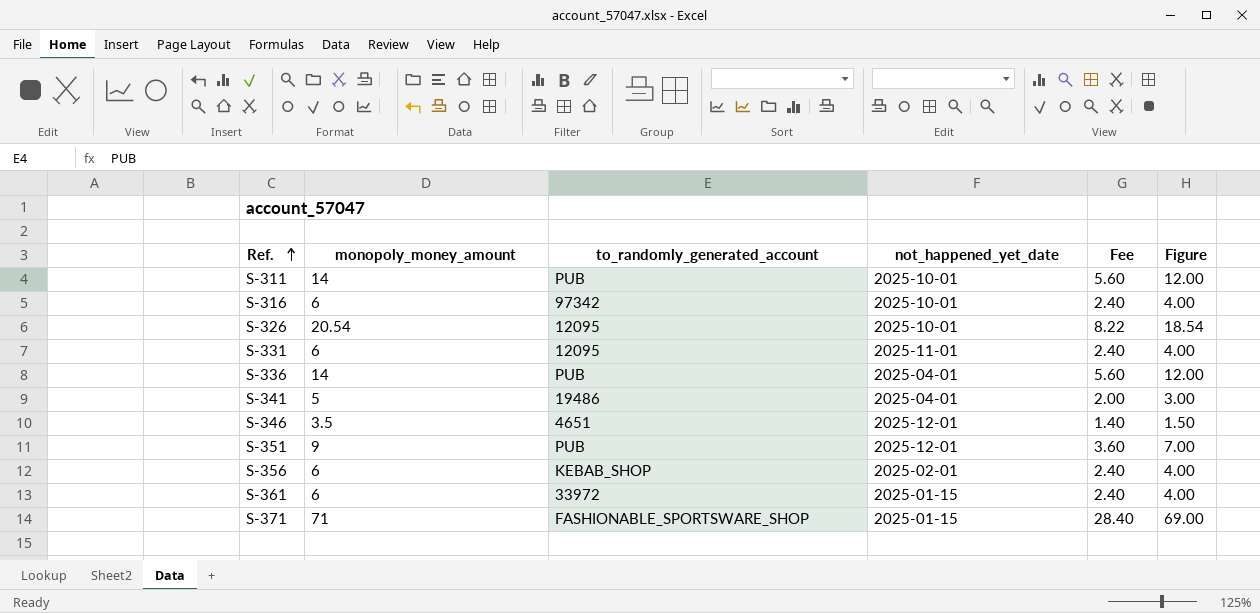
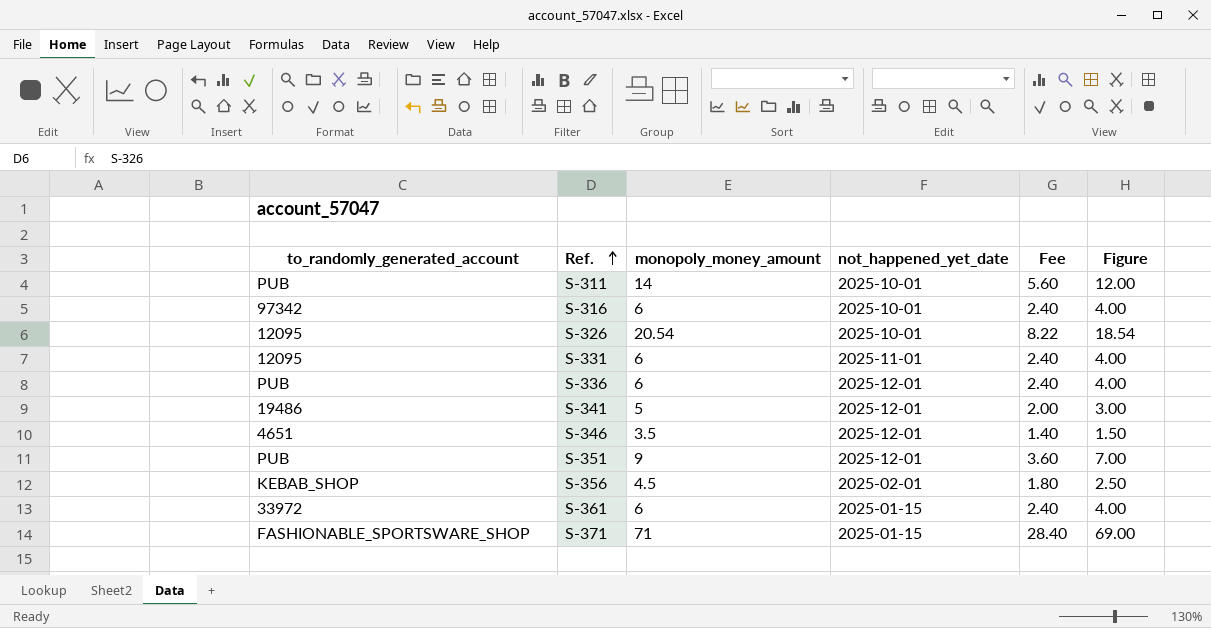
column to_randomly_generated_account | position: 3 -> 1
S-336 | monopoly_money_amount: 14 -> 6
S-336 | not_happened_yet_date: 2025-04-01 -> 2025-12-01
S-336 | Fee: 5.60 -> 2.40
S-336 | Figure: 12.00 -> 4.00
S-341 | not_happened_yet_date: 2025-04-01 -> 2025-12-01
S-356 | monopoly_money_amount: 6 -> 4.5
S-356 | Fee: 2.40 -> 1.80
S-356 | Figure: 4.00 -> 2.50

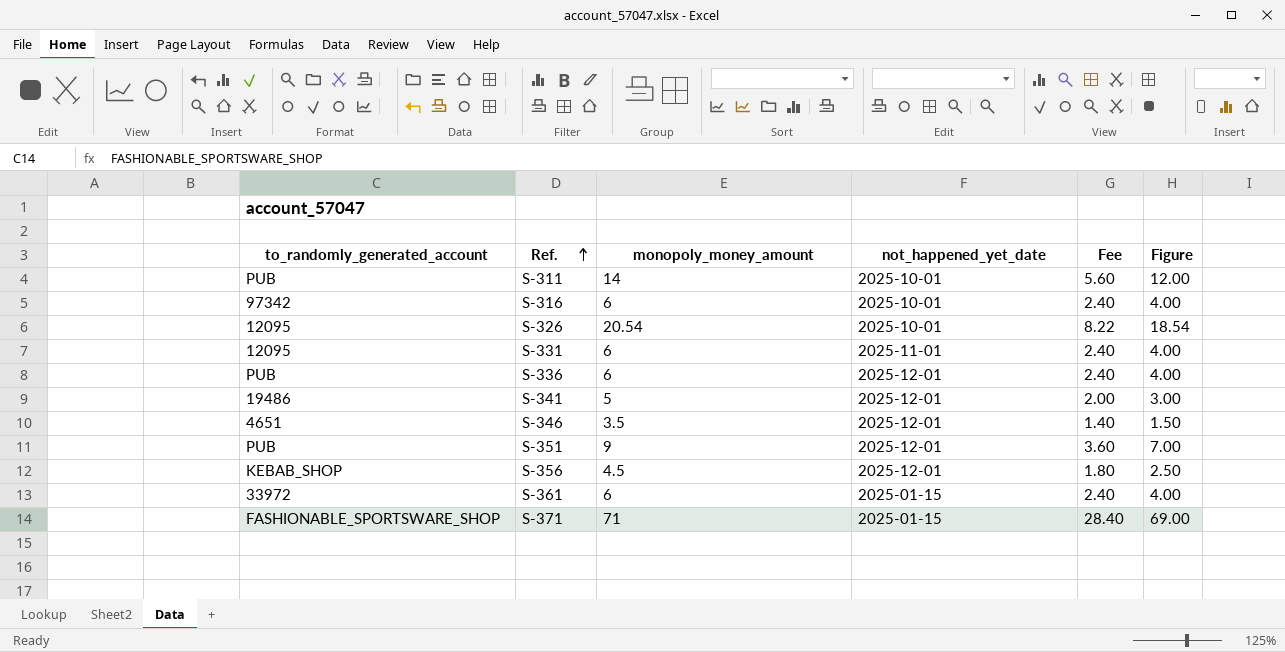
S-356 | not_happened_yet_date: 2025-02-01 -> 2025-12-01

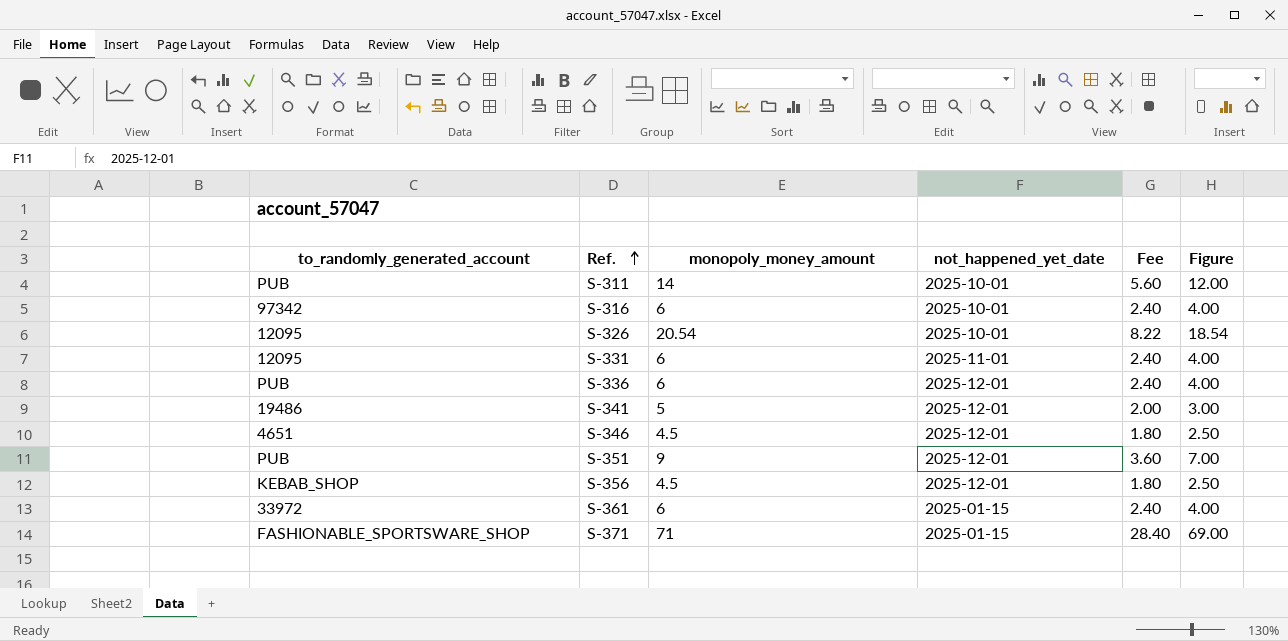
S-346 | monopoly_money_amount: 3.5 -> 4.5
S-346 | Fee: 1.40 -> 1.80
S-346 | Figure: 1.50 -> 2.50

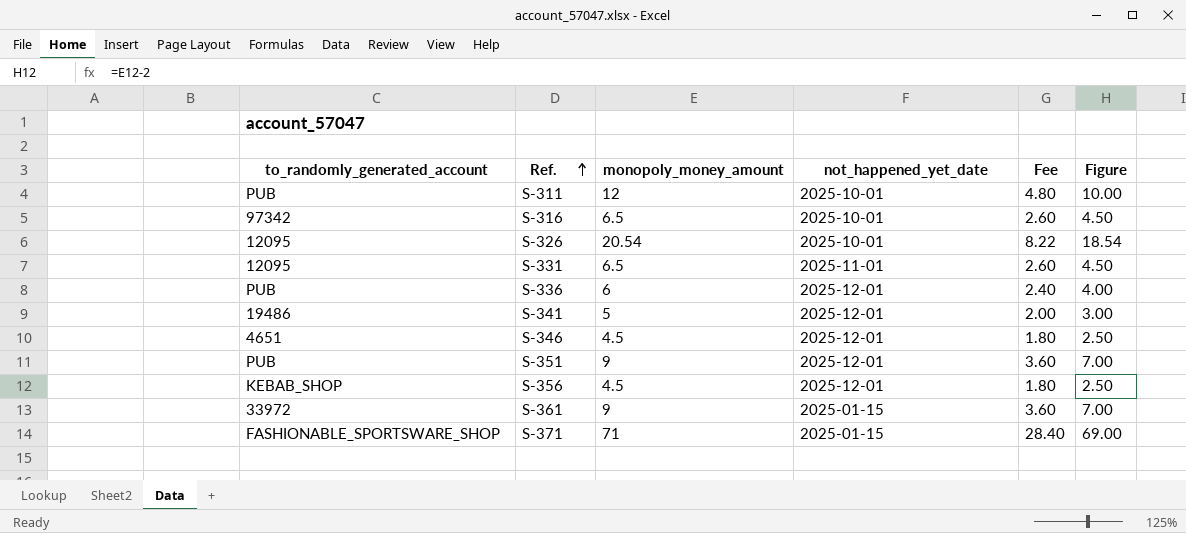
S-311 | monopoly_money_amount: 14 -> 12
S-311 | Fee: 5.60 -> 4.80
S-311 | Figure: 12.00 -> 10.00
S-316 | monopoly_money_amount: 6 -> 6.5
S-316 | Fee: 2.40 -> 2.60
S-316 | Figure: 4.00 -> 4.50
S-331 | monopoly_money_amount: 6 -> 6.5
S-331 | Fee: 2.40 -> 2.60
S-331 | Figure: 4.00 -> 4.50
S-361 | monopoly_money_amount: 6 -> 9
S-361 | Fee: 2.40 -> 3.60
S-361 | Figure: 4.00 -> 7.00

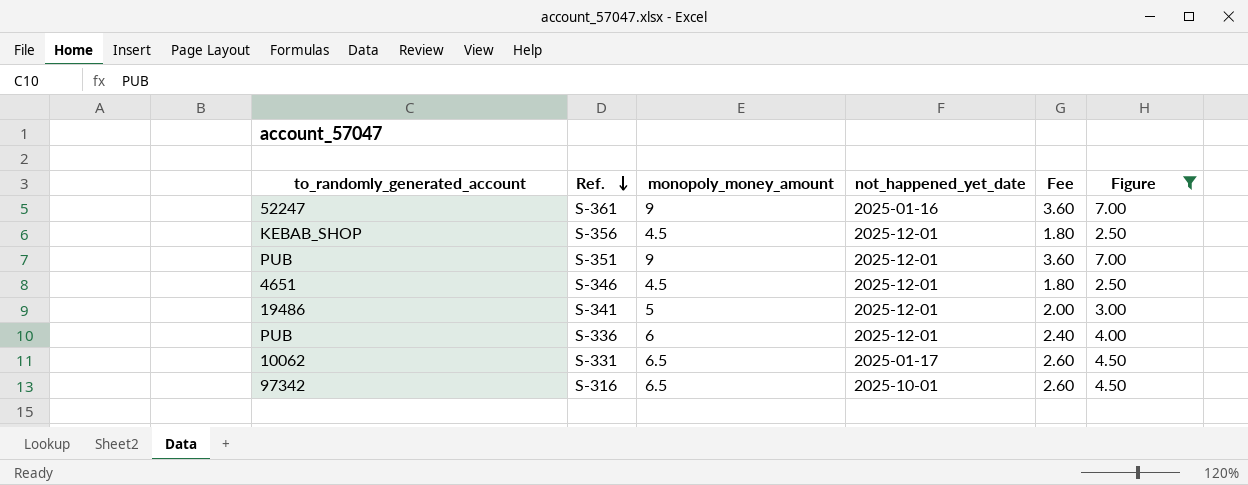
filter: none -> Figure <= 7.00
row order: Ref. ascending -> Ref. descending
S-361 | to_randomly_generated_account: 33972 -> 52247
S-361 | not_happened_yet_date: 2025-01-15 -> 2025-01-16
S-331 | to_randomly_generated_account: 12095 -> 10062
S-331 | not_happened_yet_date: 2025-11-01 -> 2025-01-17

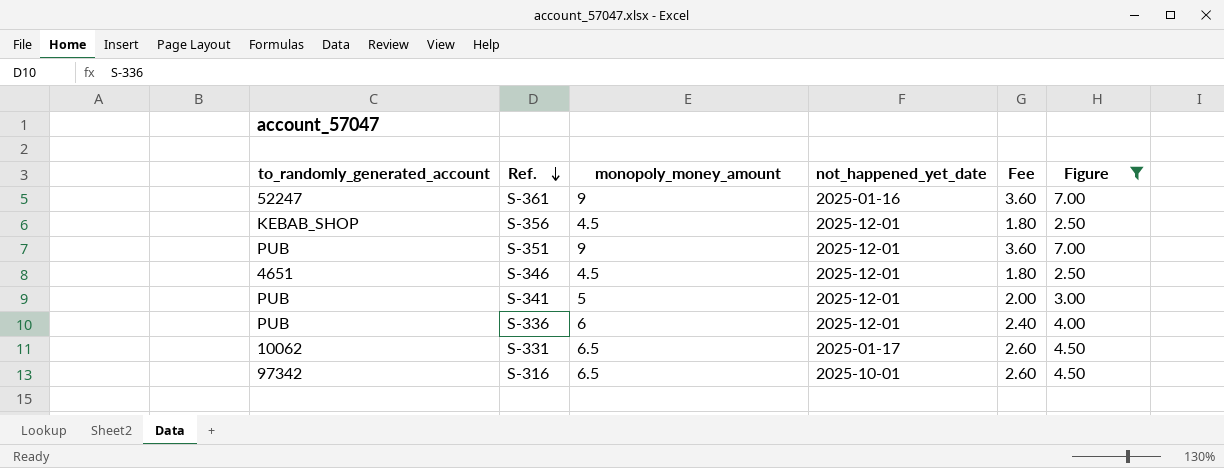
S-341 | to_randomly_generated_account: 19486 -> PUB

